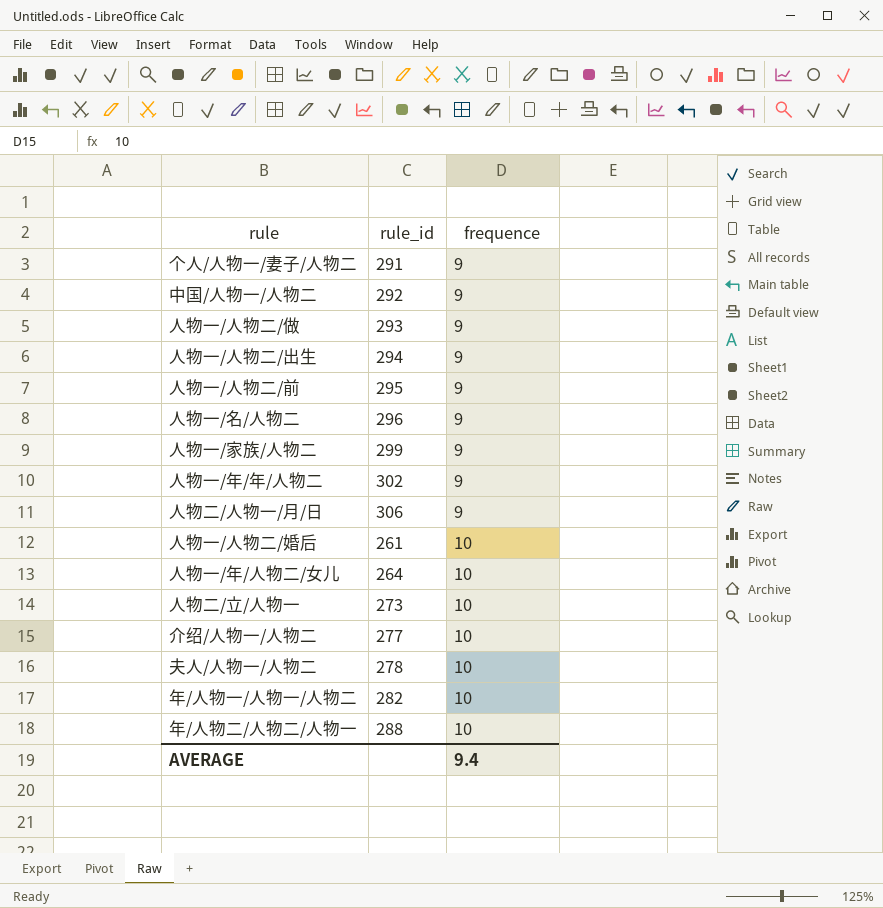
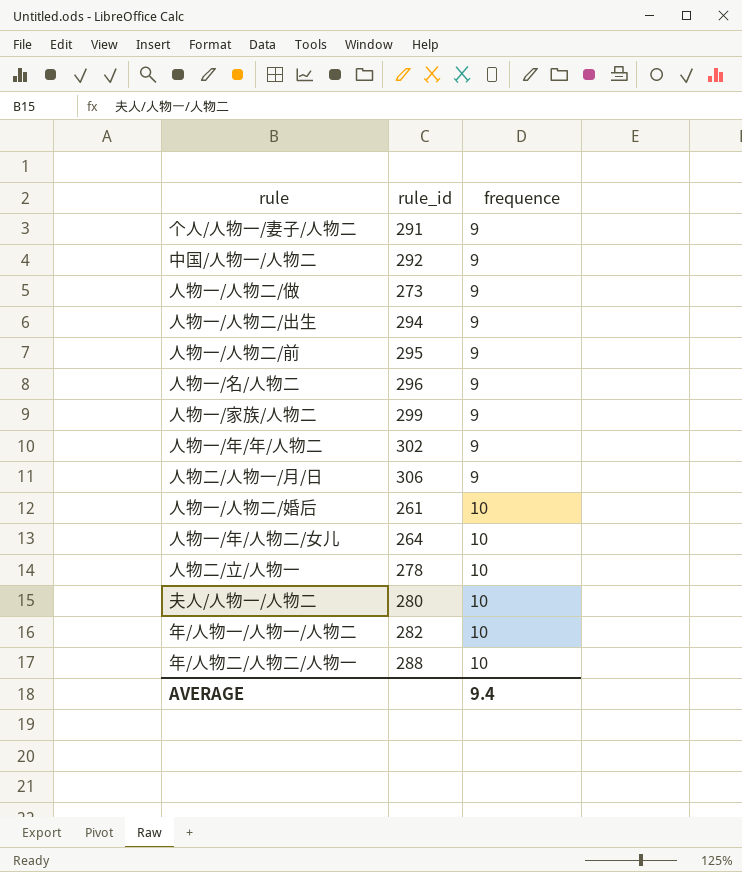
row 介绍/人物一/人物二: 277 | 10 -> none
人物一/人物二/做 | rule_id: 293 -> 273
人物二/立/人物一 | rule_id: 273 -> 278
夫人/人物一/人物二 | rule_id: 278 -> 280

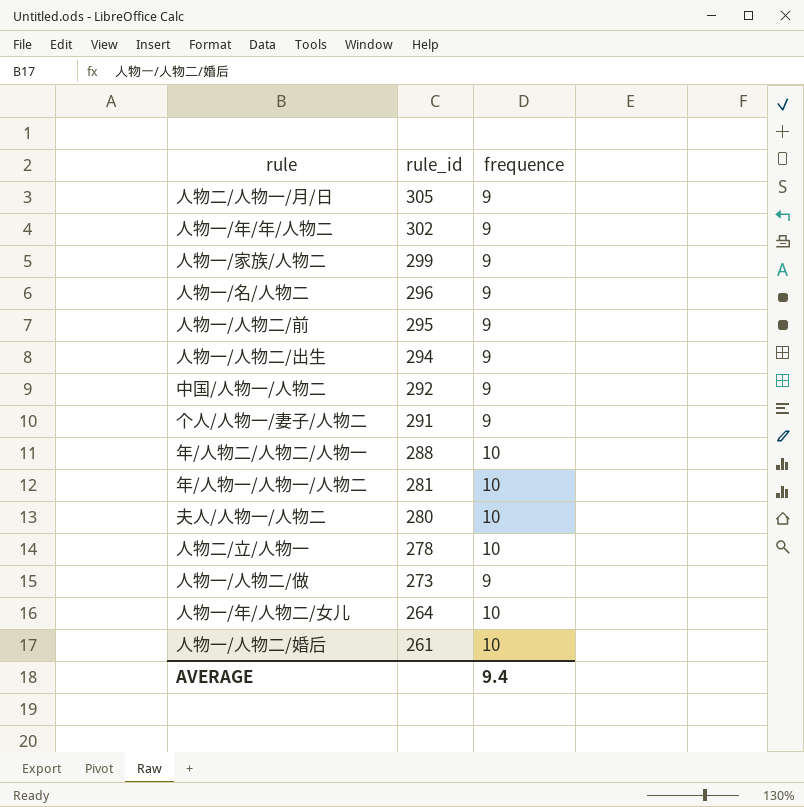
row order: frequence ascending -> rule_id descending
人物二/人物一/月/日 | rule_id: 306 -> 305
年/人物一/人物一/人物二 | rule_id: 282 -> 281

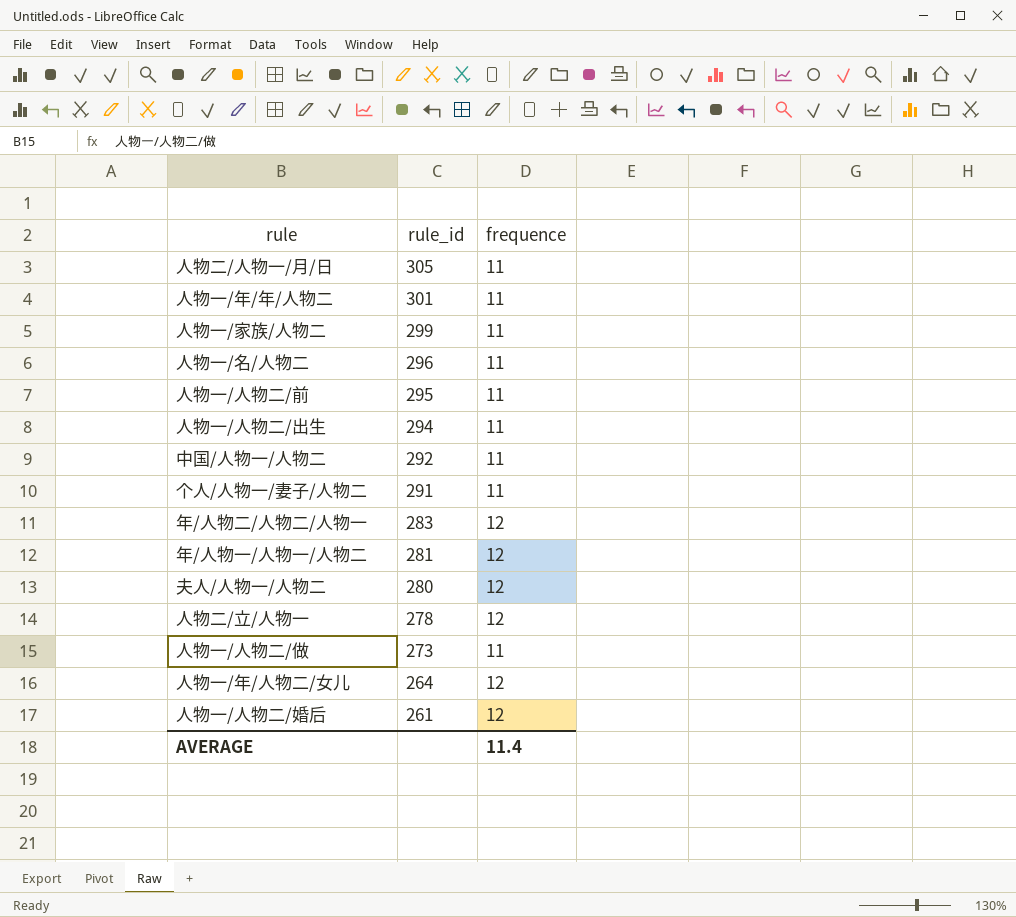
人物二/人物一/月/日 | frequence: 9 -> 11
人物一/年/年/人物二 | rule_id: 302 -> 301
人物一/年/年/人物二 | frequence: 9 -> 11
人物一/家族/人物二 | frequence: 9 -> 11
人物一/名/人物二 | frequence: 9 -> 11
人物一/人物二/前 | frequence: 9 -> 11
人物一/人物二/出生 | frequence: 9 -> 11
中国/人物一/人物二 | frequence: 9 -> 11
个人/人物一/妻子/人物二 | frequence: 9 -> 11
年/人物二/人物二/人物一 | rule_id: 288 -> 283
年/人物二/人物二/人物一 | frequence: 10 -> 12
年/人物一/人物一/人物二 | frequence: 10 -> 12
夫人/人物一/人物二 | frequence: 10 -> 12
人物二/立/人物一 | frequence: 10 -> 12
人物一/人物二/做 | frequence: 9 -> 11
人物一/年/人物二/女儿 | frequence: 10 -> 12
人物一/人物二/婚后 | frequence: 10 -> 12
AVERAGE | frequence: 9.4 -> 11.4

